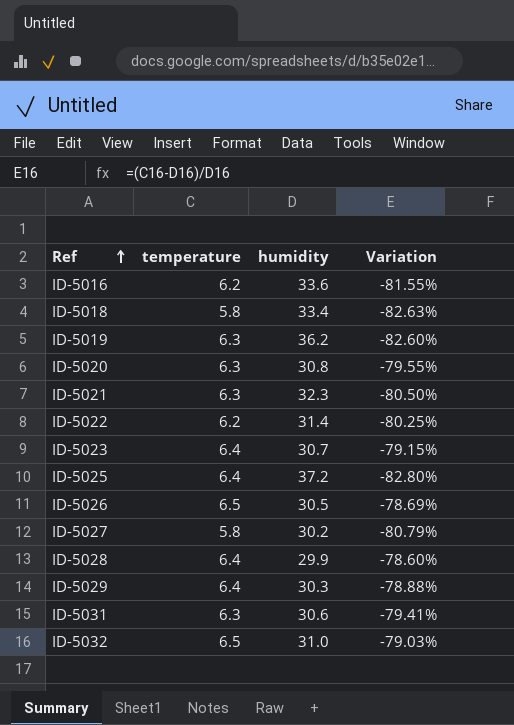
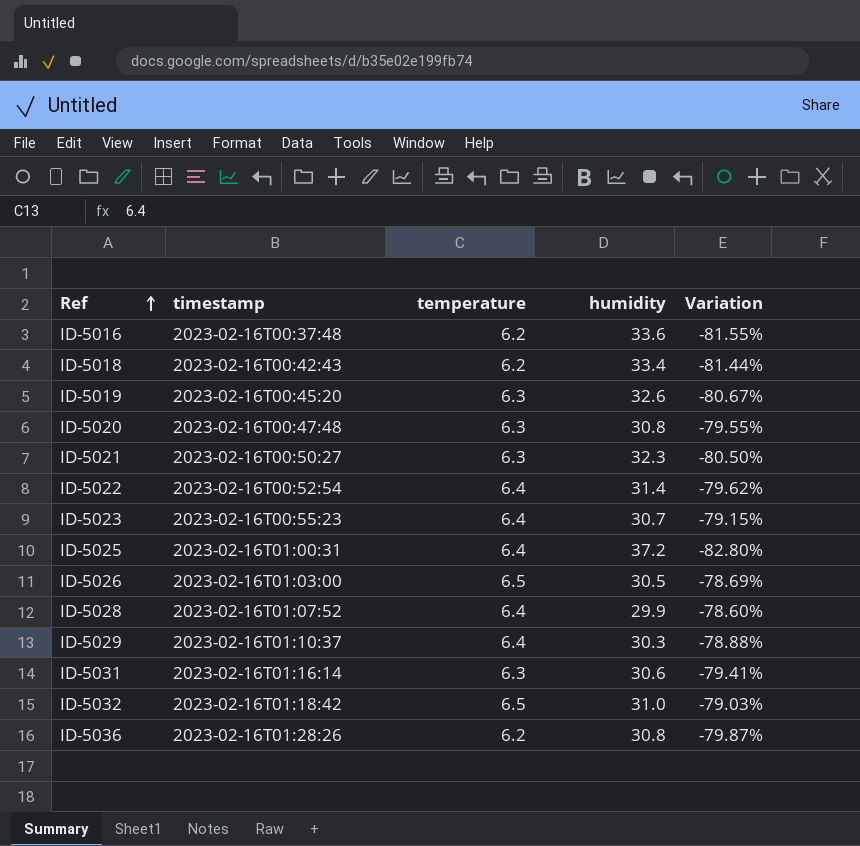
column timestamp | position: none -> 2
row ID-5027: 5.8 | 30.2 | -80.79% -> none
ID-5018 | temperature: 5.8 -> 6.2
ID-5018 | Variation: -82.63% -> -81.44%
ID-5019 | humidity: 36.2 -> 32.6
ID-5019 | Variation: -82.60% -> -80.67%
ID-5022 | temperature: 6.2 -> 6.4
ID-5022 | Variation: -80.25% -> -79.62%
row ID-5036: none -> 2023-02-16T01:28:26 | 6.2 | 30.8 | -79.87%

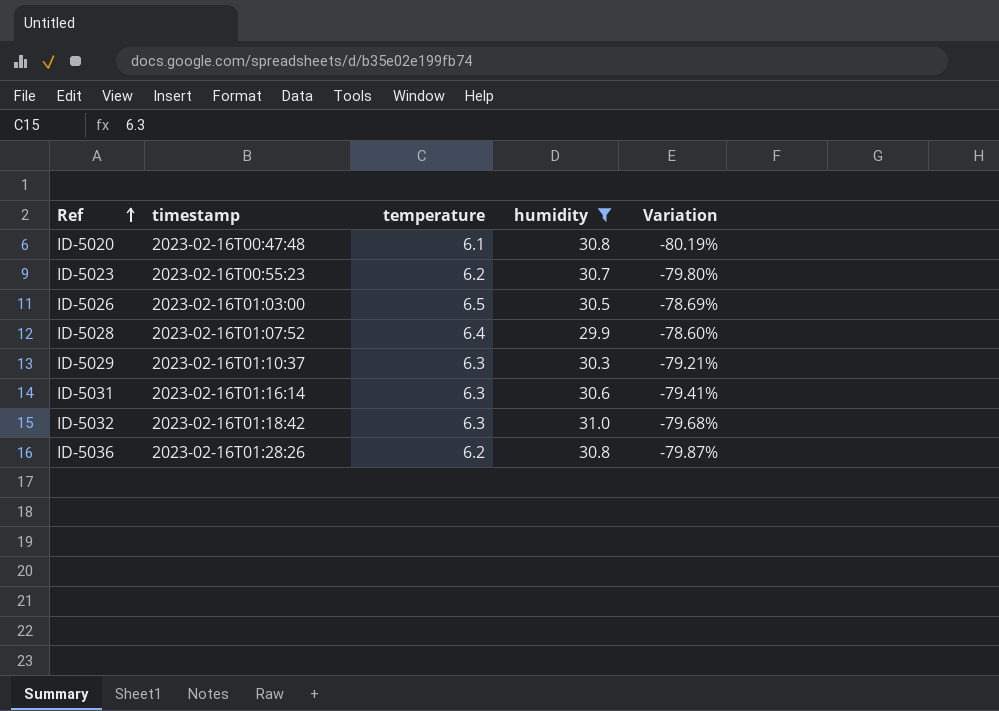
filter: none -> humidity <= 31.0
ID-5020 | temperature: 6.3 -> 6.1
ID-5020 | Variation: -79.55% -> -80.19%
ID-5023 | temperature: 6.4 -> 6.2
ID-5023 | Variation: -79.15% -> -79.80%
ID-5029 | temperature: 6.4 -> 6.3
ID-5029 | Variation: -78.88% -> -79.21%
ID-5032 | temperature: 6.5 -> 6.3
ID-5032 | Variation: -79.03% -> -79.68%

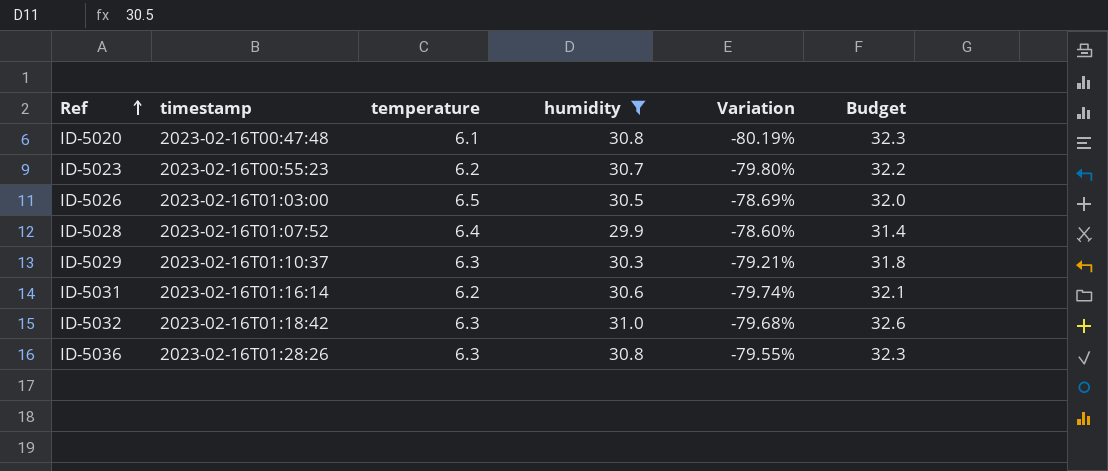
column Budget | formula: none -> [humidity] * 1.05
ID-5031 | temperature: 6.3 -> 6.2
ID-5031 | Variation: -79.41% -> -79.74%
ID-5036 | temperature: 6.2 -> 6.3
ID-5036 | Variation: -79.87% -> -79.55%

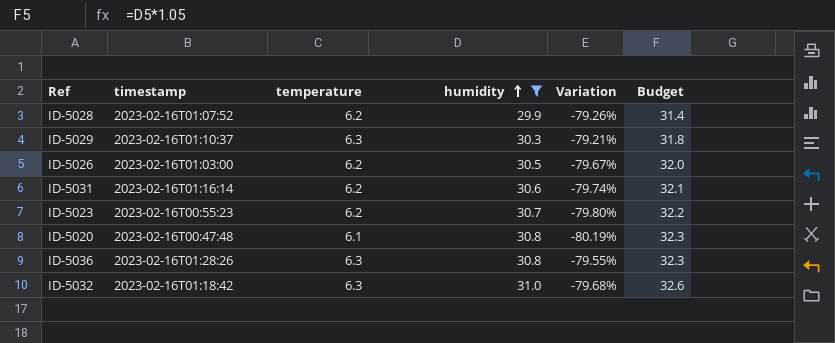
row order: Ref ascending -> humidity ascending
ID-5028 | temperature: 6.4 -> 6.2
ID-5028 | Variation: -78.60% -> -79.26%
ID-5026 | temperature: 6.5 -> 6.2
ID-5026 | Variation: -78.69% -> -79.67%

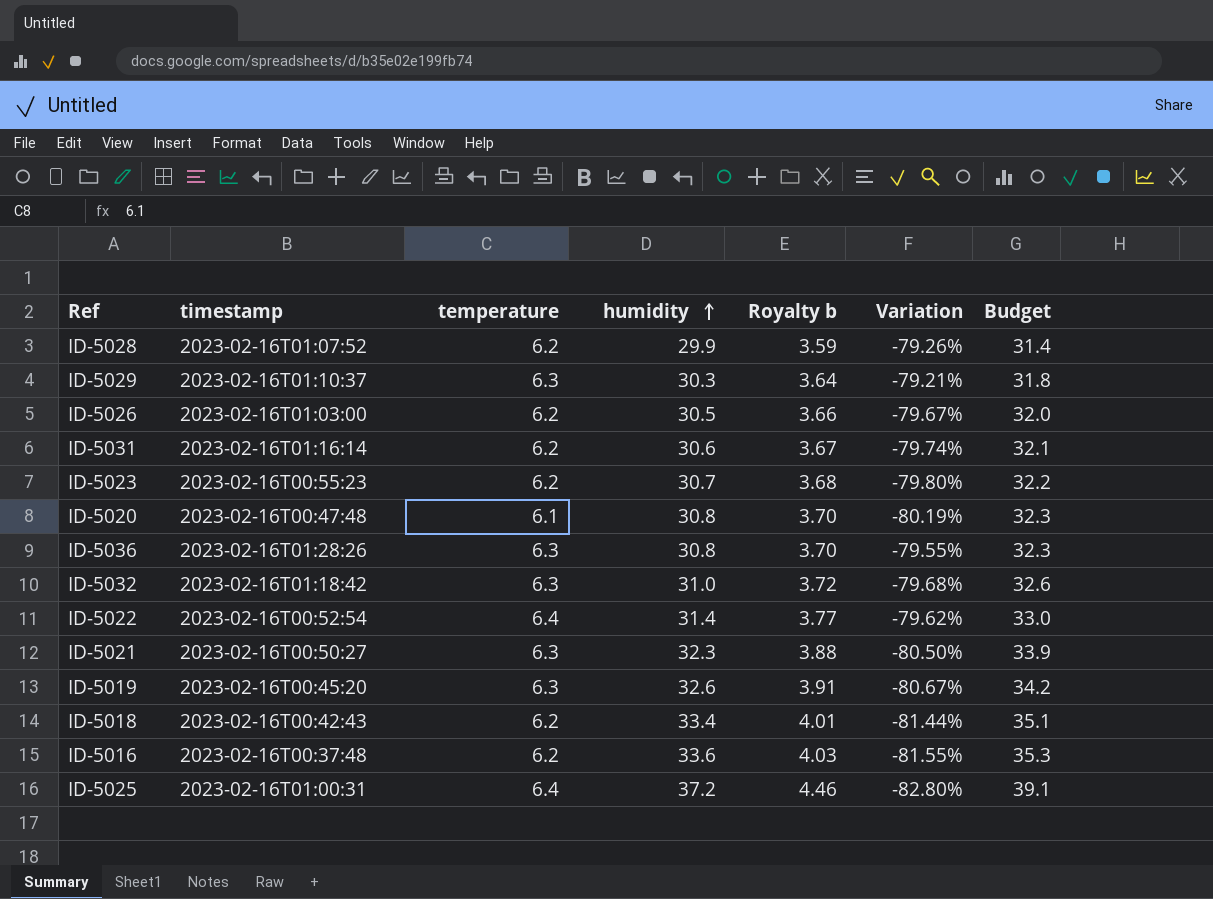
filter: humidity <= 31.0 -> none
column Royalty b | formula: none -> [humidity] * 0.12

